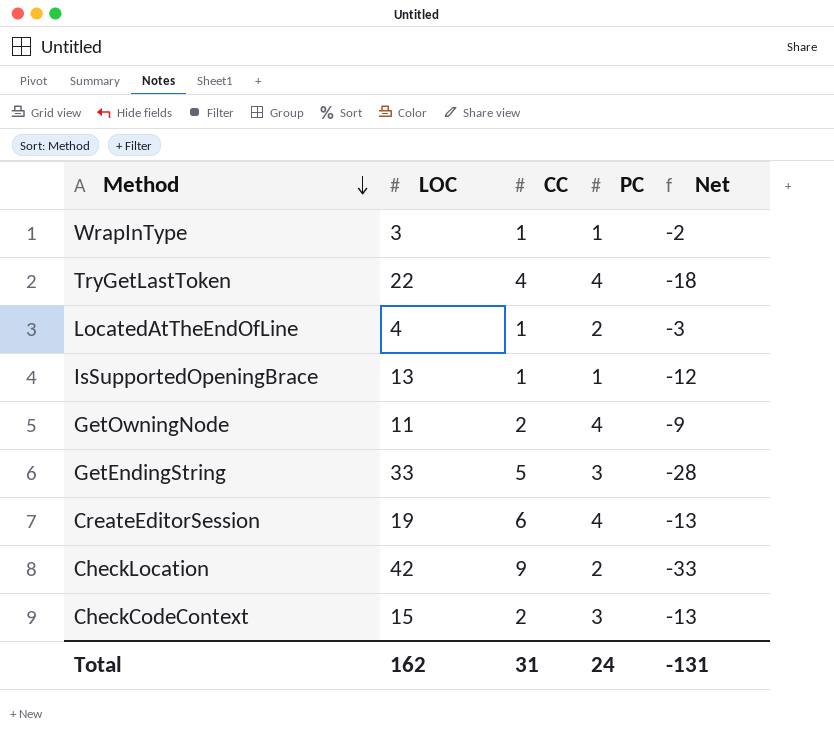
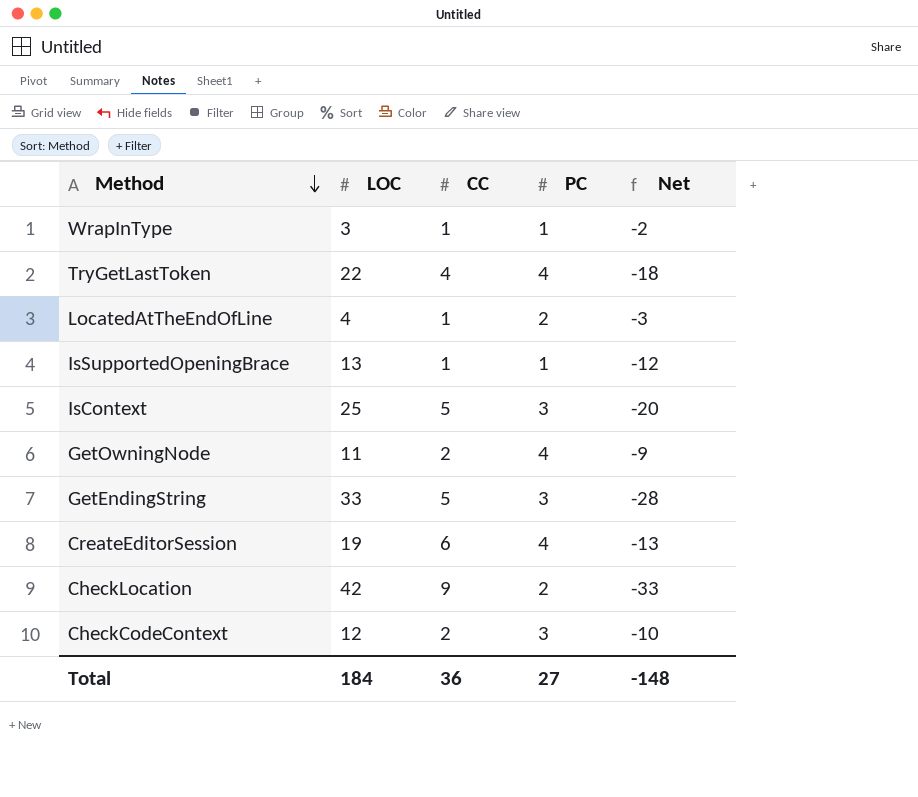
row IsContext: none -> 25 | 5 | 3 | -20
CheckCodeContext | LOC: 15 -> 12
CheckCodeContext | Net: -13 -> -10
Total | LOC: 162 -> 184
Total | CC: 31 -> 36
Total | PC: 24 -> 27
Total | Net: -131 -> -148

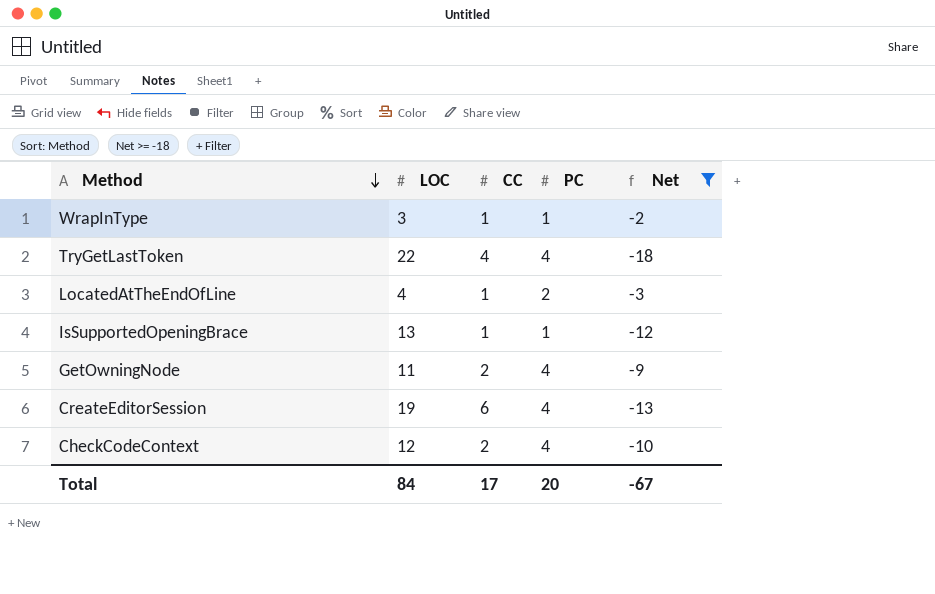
filter: none -> Net >= -18
CheckCodeContext | PC: 3 -> 4
Total | LOC: 184 -> 84
Total | CC: 36 -> 17
Total | PC: 27 -> 20
Total | Net: -148 -> -67

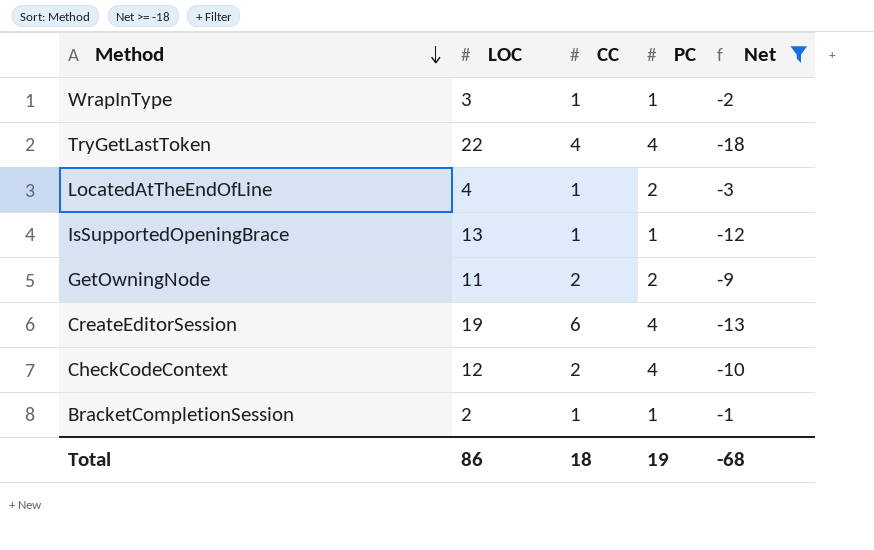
GetOwningNode | PC: 4 -> 2
row BracketCompletionSession: none -> 2 | 1 | 1 | -1
Total | LOC: 84 -> 86
Total | CC: 17 -> 18
Total | PC: 20 -> 19
Total | Net: -67 -> -68

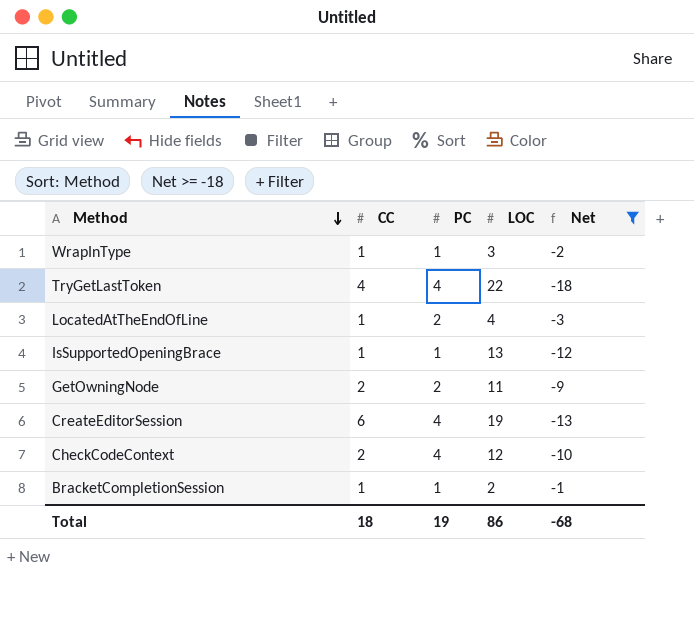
column LOC | position: 2 -> 4

